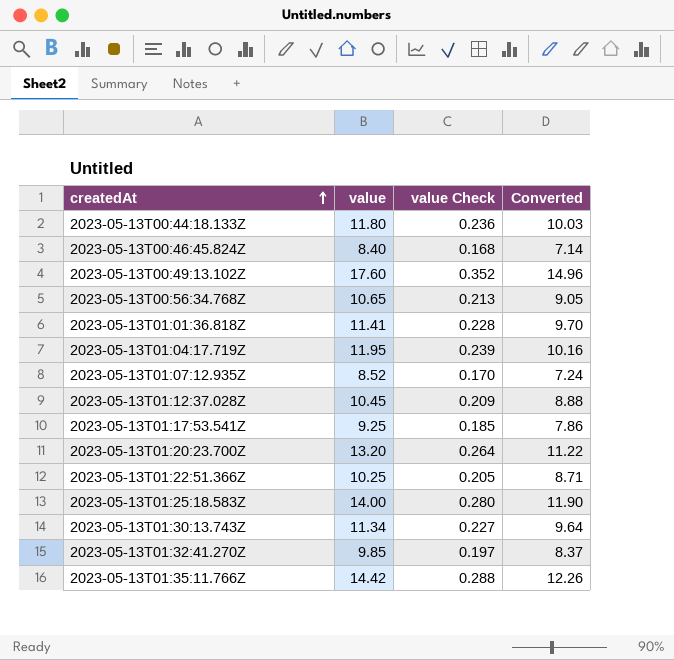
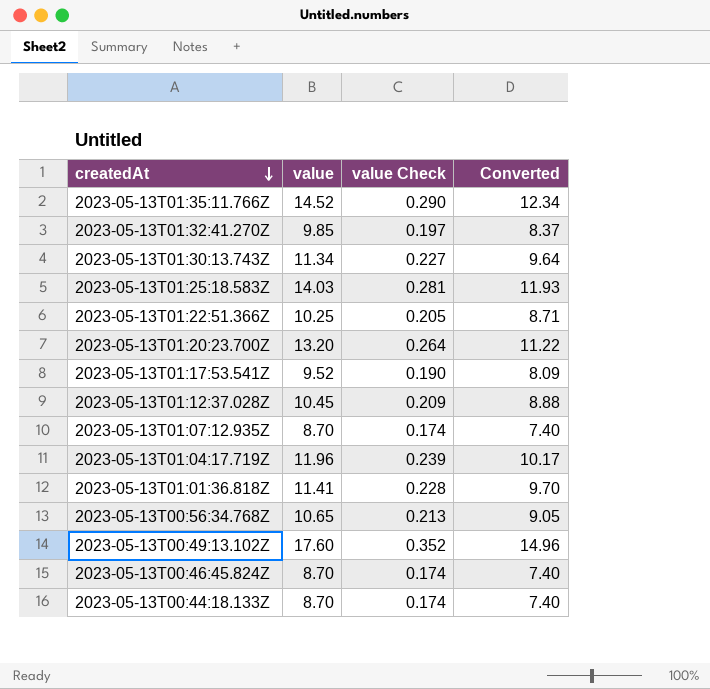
row order: createdAt ascending -> createdAt descending
2023-05-13T01:35:11.766Z | value: 14.42 -> 14.52
2023-05-13T01:35:11.766Z | value Check: 0.288 -> 0.290
2023-05-13T01:35:11.766Z | Converted: 12.26 -> 12.34
2023-05-13T01:25:18.583Z | value: 14.00 -> 14.03
2023-05-13T01:25:18.583Z | value Check: 0.280 -> 0.281
2023-05-13T01:25:18.583Z | Converted: 11.90 -> 11.93
2023-05-13T01:17:53.541Z | value: 9.25 -> 9.52
2023-05-13T01:17:53.541Z | value Check: 0.185 -> 0.190
2023-05-13T01:17:53.541Z | Converted: 7.86 -> 8.09
2023-05-13T01:07:12.935Z | value: 8.52 -> 8.70
2023-05-13T01:07:12.935Z | value Check: 0.170 -> 0.174
2023-05-13T01:07:12.935Z | Converted: 7.24 -> 7.40
2023-05-13T01:04:17.719Z | value: 11.95 -> 11.96
2023-05-13T01:04:17.719Z | Converted: 10.16 -> 10.17
2023-05-13T00:46:45.824Z | value: 8.40 -> 8.70
2023-05-13T00:46:45.824Z | value Check: 0.168 -> 0.174
2023-05-13T00:46:45.824Z | Converted: 7.14 -> 7.40
2023-05-13T00:44:18.133Z | value: 11.80 -> 8.70
2023-05-13T00:44:18.133Z | value Check: 0.236 -> 0.174
2023-05-13T00:44:18.133Z | Converted: 10.03 -> 7.40

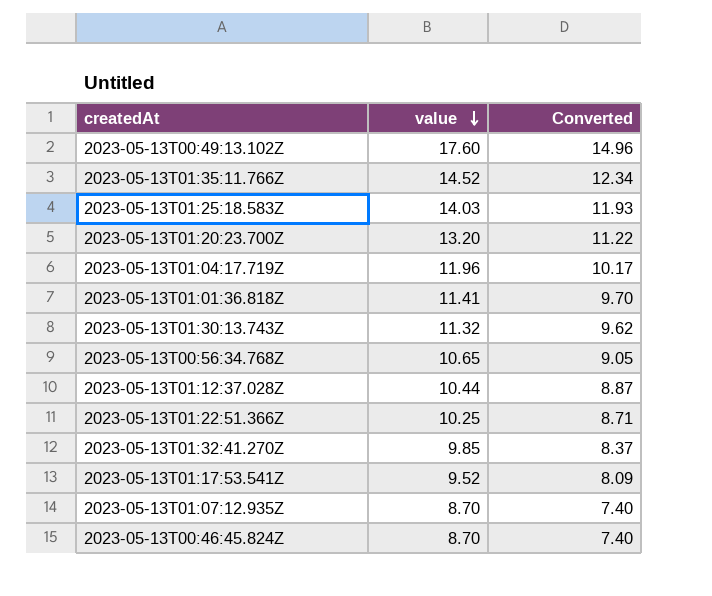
row order: createdAt descending -> value descending
column value Check | formula: [value] * 0.02 -> none
row 2023-05-13T00:44:18.133Z: 8.70 | 0.174 | 7.40 -> none
2023-05-13T01:30:13.743Z | value: 11.34 -> 11.32
2023-05-13T01:30:13.743Z | Converted: 9.64 -> 9.62
2023-05-13T01:12:37.028Z | value: 10.45 -> 10.44
2023-05-13T01:12:37.028Z | Converted: 8.88 -> 8.87

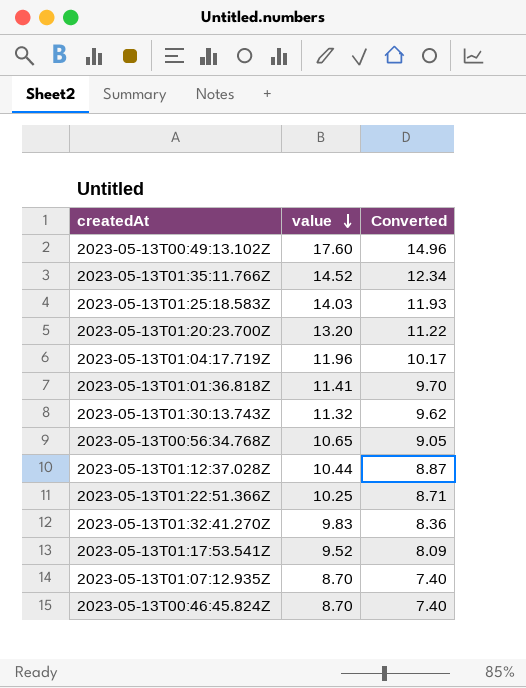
2023-05-13T01:32:41.270Z | value: 9.85 -> 9.83
2023-05-13T01:32:41.270Z | Converted: 8.37 -> 8.36

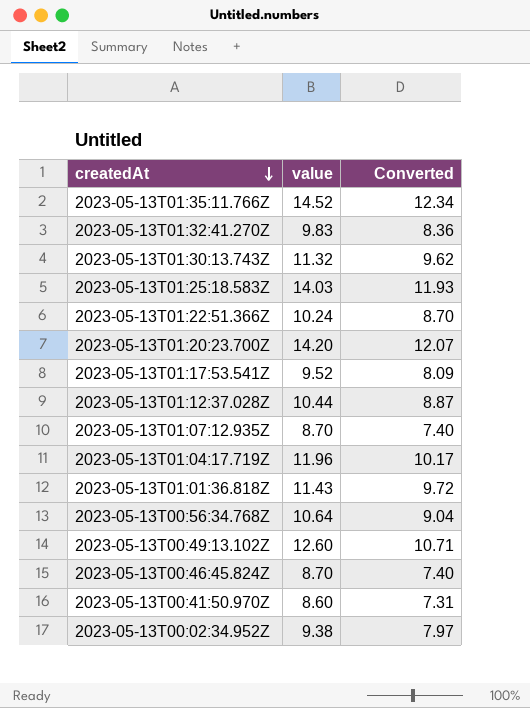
row order: value descending -> createdAt descending
2023-05-13T01:22:51.366Z | value: 10.25 -> 10.24
2023-05-13T01:22:51.366Z | Converted: 8.71 -> 8.70
2023-05-13T01:20:23.700Z | value: 13.20 -> 14.20
2023-05-13T01:20:23.700Z | Converted: 11.22 -> 12.07
2023-05-13T01:01:36.818Z | value: 11.41 -> 11.43
2023-05-13T01:01:36.818Z | Converted: 9.70 -> 9.72
2023-05-13T00:56:34.768Z | value: 10.65 -> 10.64
2023-05-13T00:56:34.768Z | Converted: 9.05 -> 9.04
2023-05-13T00:49:13.102Z | value: 17.60 -> 12.60
2023-05-13T00:49:13.102Z | Converted: 14.96 -> 10.71
row 2023-05-13T00:41:50.970Z: none -> 8.60 | 7.31
row 2023-05-13T00:02:34.952Z: none -> 9.38 | 7.97

